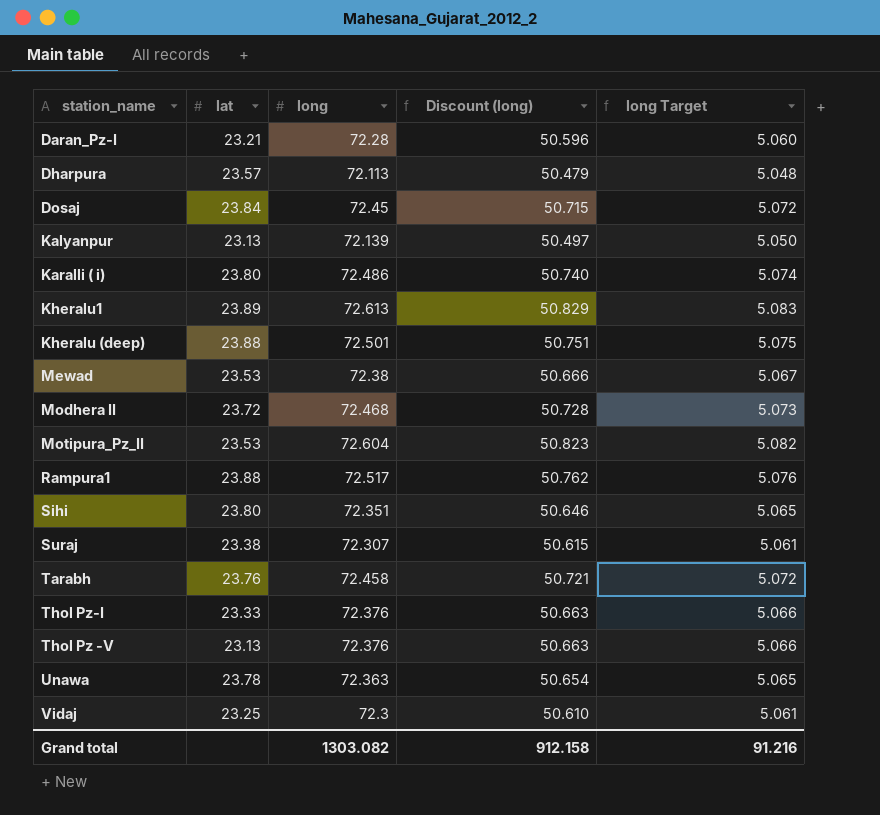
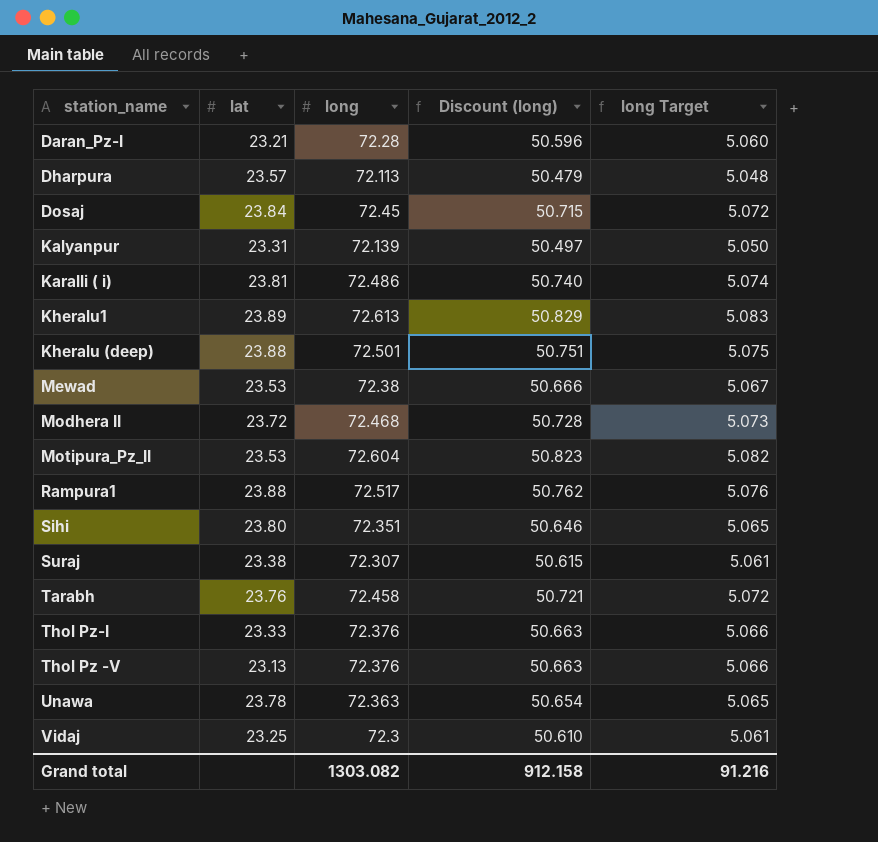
Kalyanpur | lat: 23.13 -> 23.31
Karalli ( i) | lat: 23.80 -> 23.81

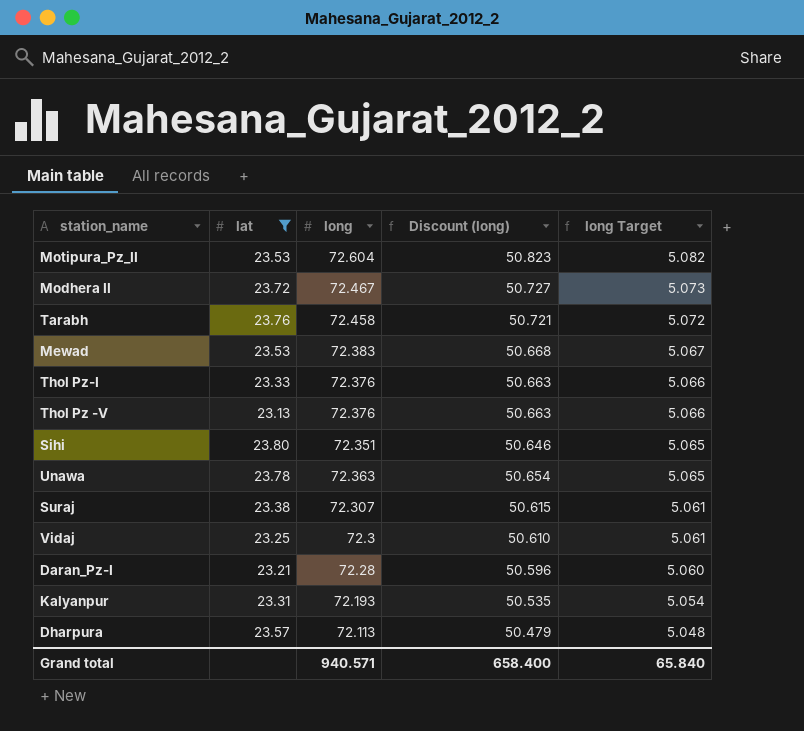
filter: none -> lat <= 23.80
row order: none -> long Target descending
Modhera II | long: 72.468 -> 72.467
Modhera II | Discount (long): 50.728 -> 50.727
Mewad | long: 72.38 -> 72.383
Mewad | Discount (long): 50.666 -> 50.668
Kalyanpur | long: 72.139 -> 72.193
Kalyanpur | Discount (long): 50.497 -> 50.535
Kalyanpur | long Target: 5.050 -> 5.054
Grand total | long: 1303.082 -> 940.571
Grand total | Discount (long): 912.158 -> 658.400
Grand total | long Target: 91.216 -> 65.840

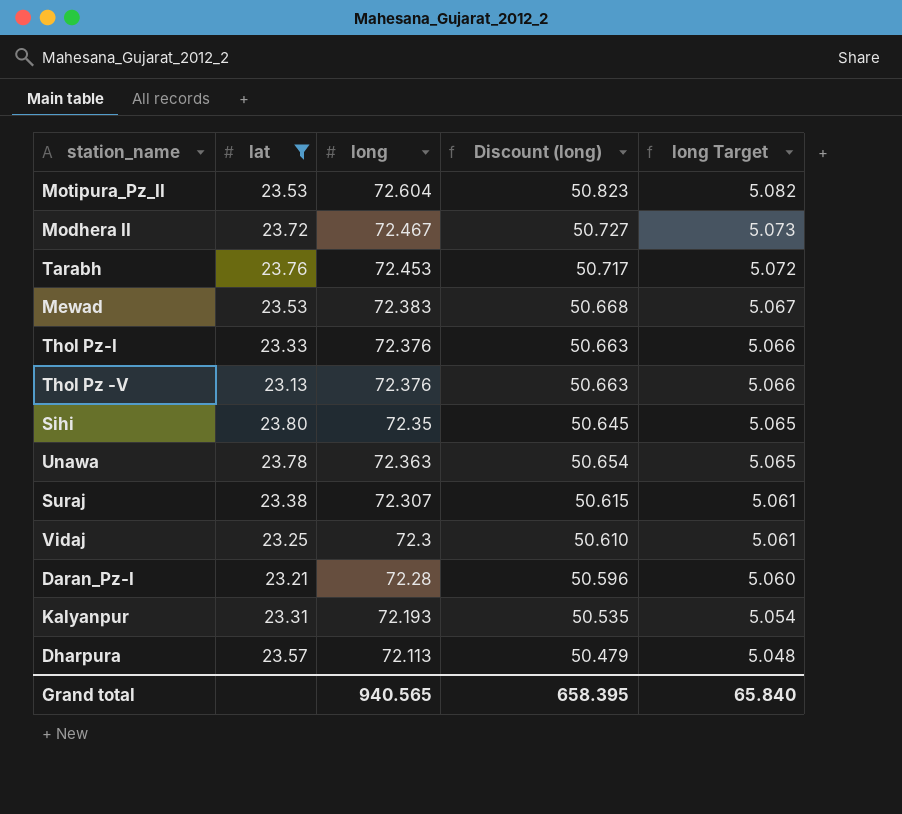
Tarabh | long: 72.458 -> 72.453
Tarabh | Discount (long): 50.721 -> 50.717
Sihi | long: 72.351 -> 72.35
Sihi | Discount (long): 50.646 -> 50.645
Grand total | long: 940.571 -> 940.565
Grand total | Discount (long): 658.400 -> 658.395

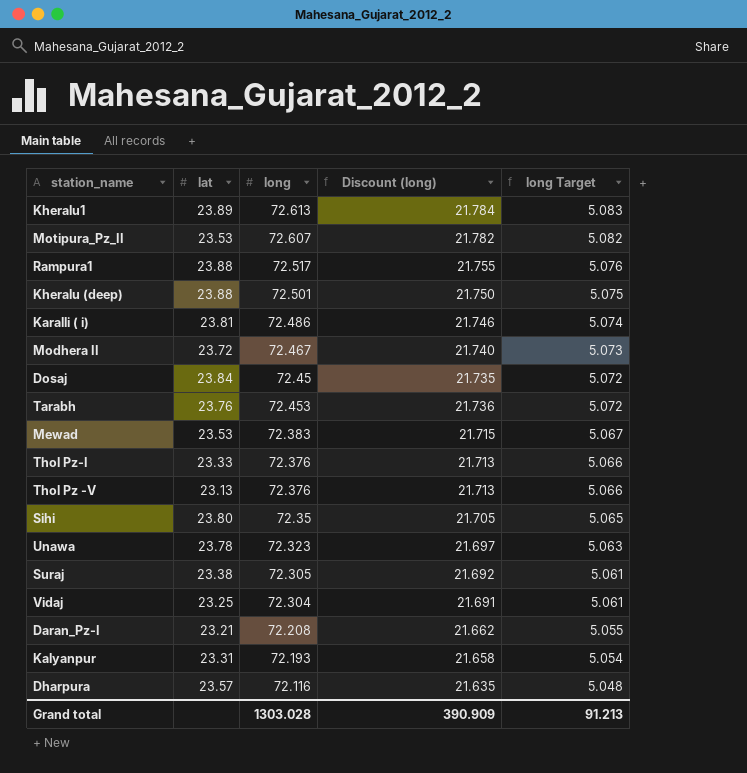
filter: lat <= 23.80 -> none
column Discount (long) | formula: [long] * 0.7 -> [long] * 0.3
Motipura_Pz_II | long: 72.604 -> 72.607
Unawa | long: 72.363 -> 72.323
Unawa | long Target: 5.065 -> 5.063
Suraj | long: 72.307 -> 72.305
Vidaj | long: 72.3 -> 72.304
Daran_Pz-I | long: 72.28 -> 72.208
Daran_Pz-I | long Target: 5.060 -> 5.055
Dharpura | long: 72.113 -> 72.116
Grand total | long: 940.565 -> 1303.028
Grand total | Discount (long): 658.395 -> 390.909
Grand total | long Target: 65.840 -> 91.213

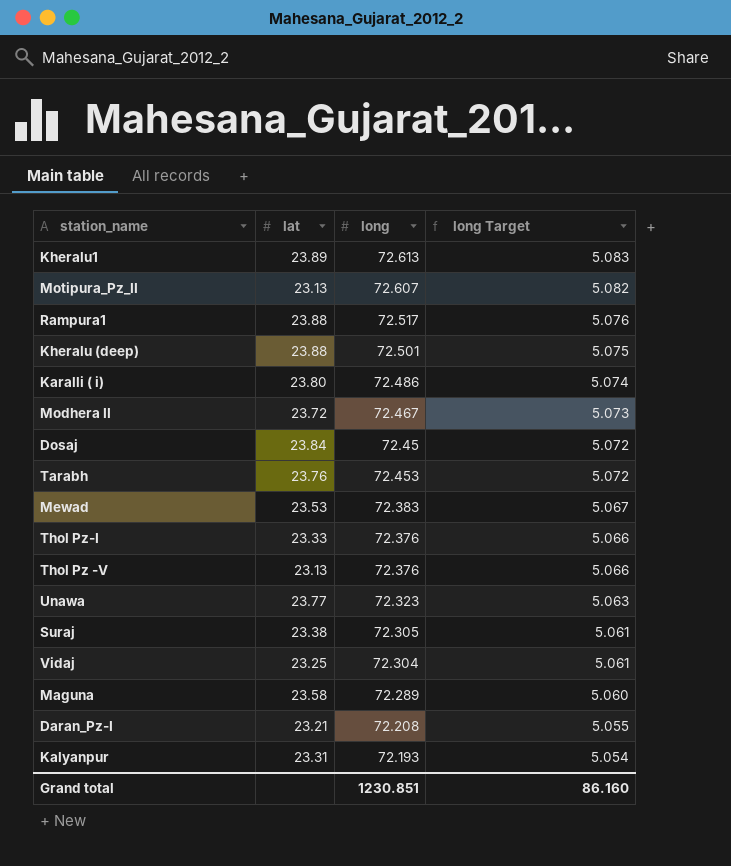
column Discount (long) | formula: [long] * 0.3 -> none
row Sihi: 23.80 | 72.35 | 21.705 | 5.065 -> none
row Dharpura: 23.57 | 72.116 | 21.635 | 5.048 -> none
Motipura_Pz_II | lat: 23.53 -> 23.13
Karalli ( i) | lat: 23.81 -> 23.80
Unawa | lat: 23.78 -> 23.77
row Maguna: none -> 23.58 | 72.289 | 5.060
Grand total | long: 1303.028 -> 1230.851
Grand total | long Target: 91.213 -> 86.160

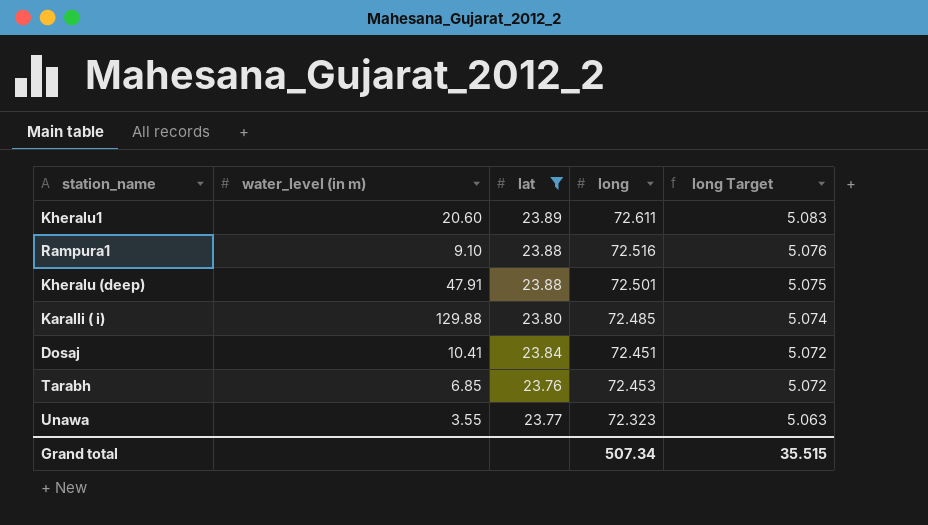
filter: none -> lat >= 23.76
column water_level (in m) | position: none -> 2
Kheralu1 | long: 72.613 -> 72.611
Rampura1 | long: 72.517 -> 72.516
Karalli ( i) | long: 72.486 -> 72.485
Dosaj | long: 72.45 -> 72.451
Grand total | long: 1230.851 -> 507.34
Grand total | long Target: 86.160 -> 35.515

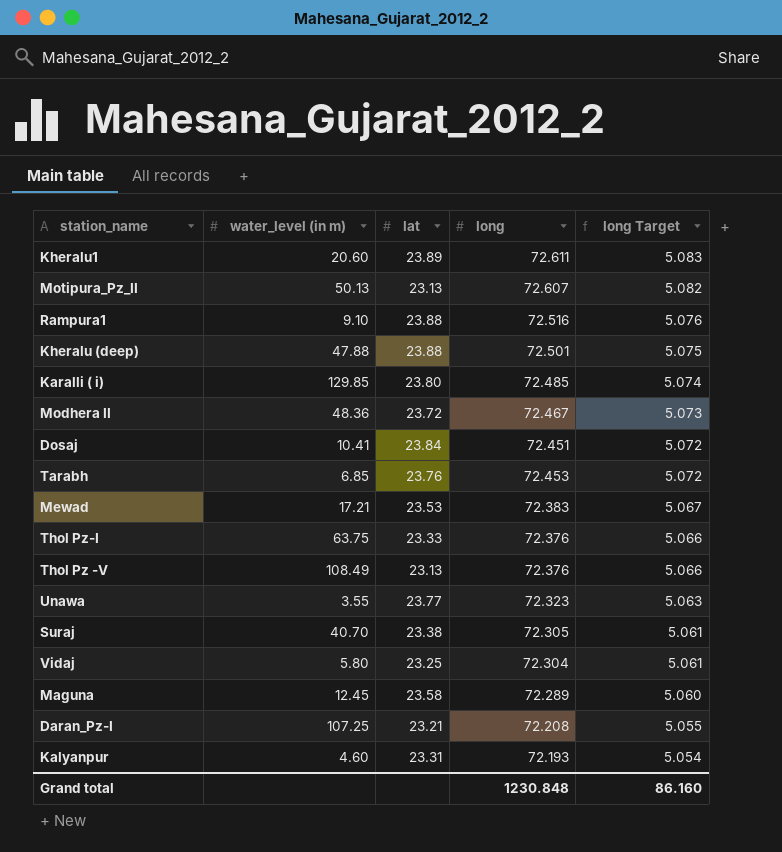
filter: lat >= 23.76 -> none
Kheralu (deep) | water_level (in m): 47.91 -> 47.88
Karalli ( i) | water_level (in m): 129.88 -> 129.85
Grand total | long: 507.34 -> 1230.848
Grand total | long Target: 35.515 -> 86.160

